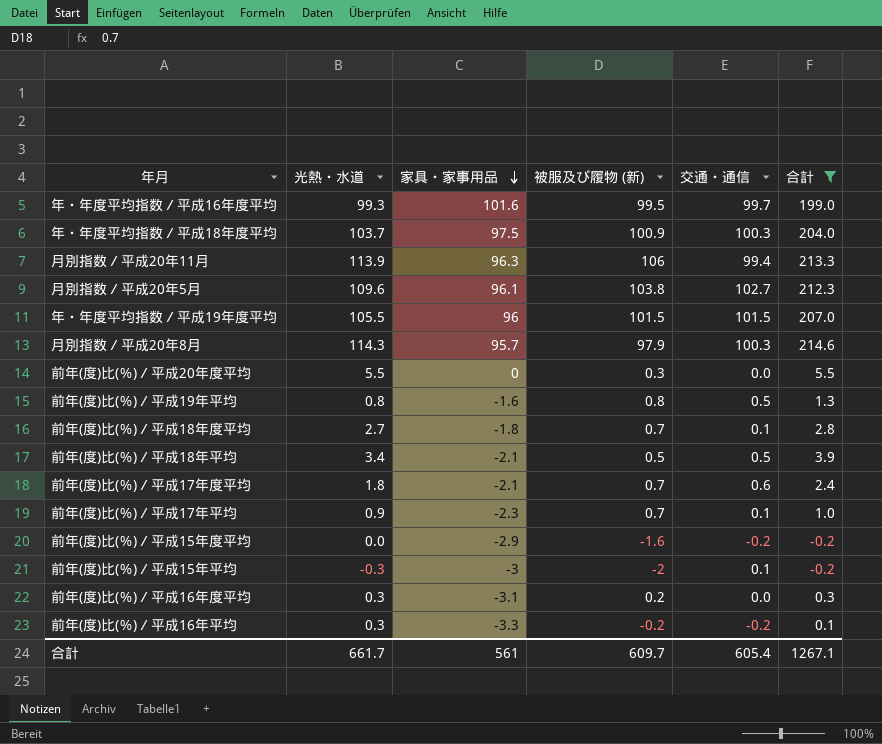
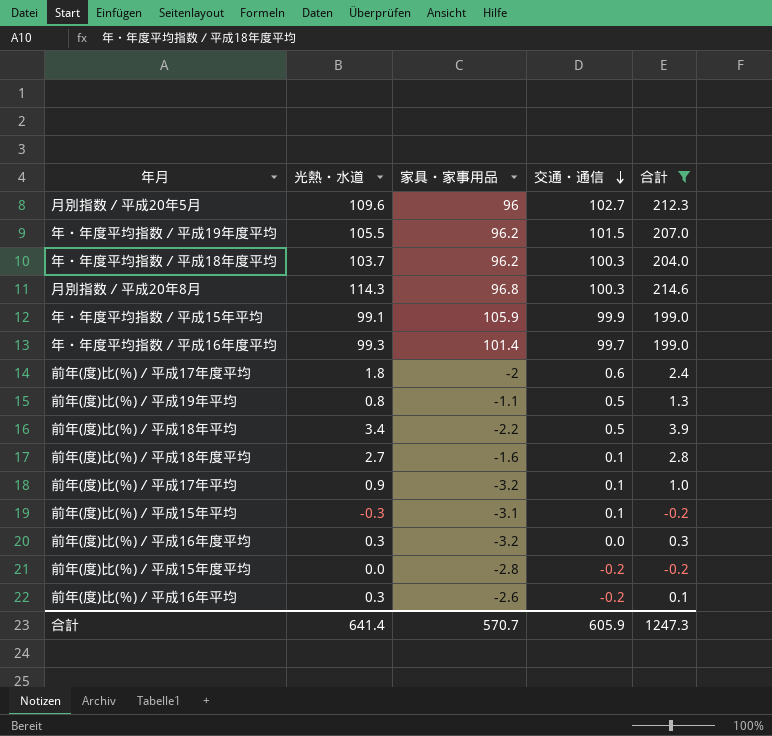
row order: 家具・家事用品 descending -> 交通・通信 descending
column 被服及び履物 (新) | position: 4 -> none
row 月別指数／平成20年11月: 113.9 | 96.3 | 106 | 99.4 | 213.3 -> none
row 前年(度)比(％)／平成20年度平均: 5.5 | 0 | 0.3 | 0.0 | 5.5 -> none
月別指数／平成20年5月 | 家具・家事用品: 96.1 -> 96
年・年度平均指数／平成19年度平均 | 家具・家事用品: 96 -> 96.2
年・年度平均指数／平成18年度平均 | 家具・家事用品: 97.5 -> 96.2
月別指数／平成20年8月 | 家具・家事用品: 95.7 -> 96.8
row 年・年度平均指数／平成15年平均: none -> 99.1 | 105.9 | 99.9 | 199.0
年・年度平均指数／平成16年度平均 | 家具・家事用品: 101.6 -> 101.4
前年(度)比(％)／平成17年度平均 | 家具・家事用品: -2.1 -> -2
前年(度)比(％)／平成19年平均 | 家具・家事用品: -1.6 -> -1.1
前年(度)比(％)／平成18年平均 | 家具・家事用品: -2.1 -> -2.2
前年(度)比(％)／平成18年度平均 | 家具・家事用品: -1.8 -> -1.6
前年(度)比(％)／平成17年平均 | 家具・家事用品: -2.3 -> -3.2
前年(度)比(％)／平成15年平均 | 家具・家事用品: -3 -> -3.1
前年(度)比(％)／平成16年度平均 | 家具・家事用品: -3.1 -> -3.2
前年(度)比(％)／平成15年度平均 | 家具・家事用品: -2.9 -> -2.8
前年(度)比(％)／平成16年平均 | 家具・家事用品: -3.3 -> -2.6
合計 | 光熱・水道: 661.7 -> 641.4
合計 | 家具・家事用品: 561 -> 570.7
合計 | 交通・通信: 605.4 -> 605.9
合計 | 合計: 1267.1 -> 1247.3

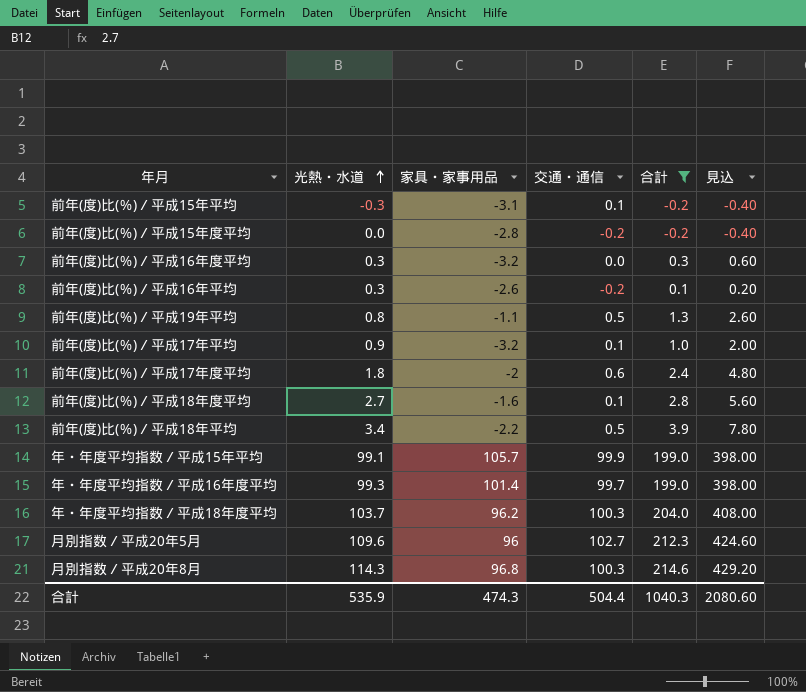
row order: 交通・通信 descending -> 光熱・水道 ascending
column 見込 | formula: none -> [合計] * 2
row 年・年度平均指数／平成19年度平均: 105.5 | 96.2 | 101.5 | 207.0 -> none
年・年度平均指数／平成15年平均 | 家具・家事用品: 105.9 -> 105.7
合計 | 光熱・水道: 641.4 -> 535.9
合計 | 家具・家事用品: 570.7 -> 474.3
合計 | 交通・通信: 605.9 -> 504.4
合計 | 合計: 1247.3 -> 1040.3

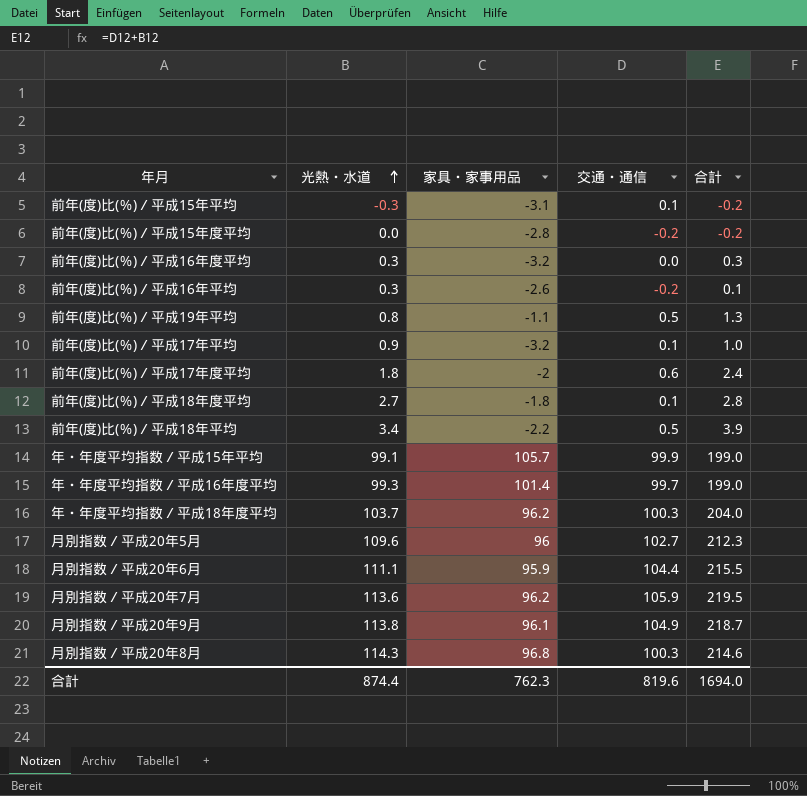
filter: 合計 <= 214.6 -> none
column 見込 | formula: [合計] * 2 -> none
前年(度)比(％)／平成18年度平均 | 家具・家事用品: -1.6 -> -1.8
合計 | 光熱・水道: 535.9 -> 874.4
合計 | 家具・家事用品: 474.3 -> 762.3
合計 | 交通・通信: 504.4 -> 819.6
合計 | 合計: 1040.3 -> 1694.0

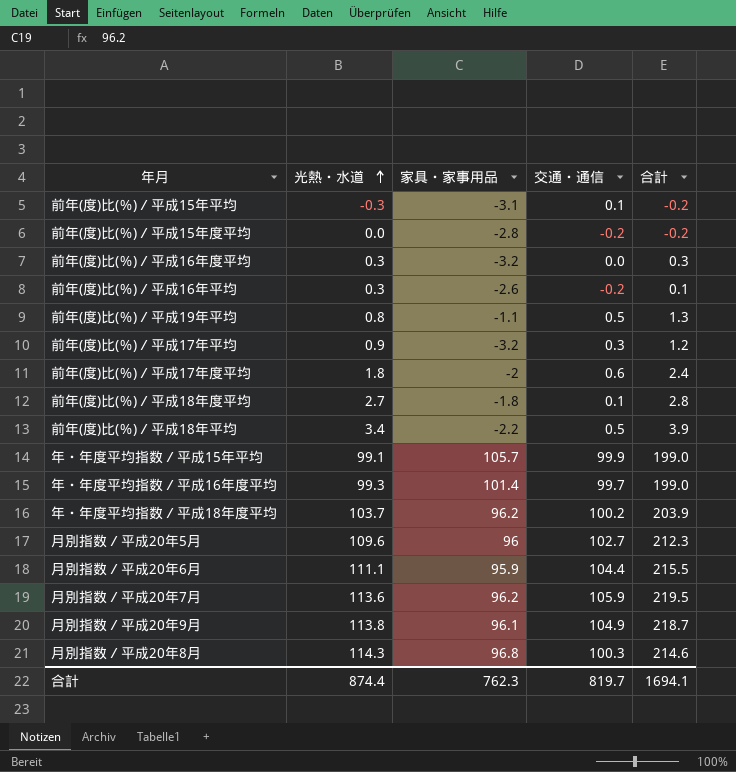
前年(度)比(％)／平成17年平均 | 交通・通信: 0.1 -> 0.3
前年(度)比(％)／平成17年平均 | 合計: 1.0 -> 1.2
年・年度平均指数／平成18年度平均 | 交通・通信: 100.3 -> 100.2
年・年度平均指数／平成18年度平均 | 合計: 204.0 -> 203.9
合計 | 交通・通信: 819.6 -> 819.7
合計 | 合計: 1694.0 -> 1694.1

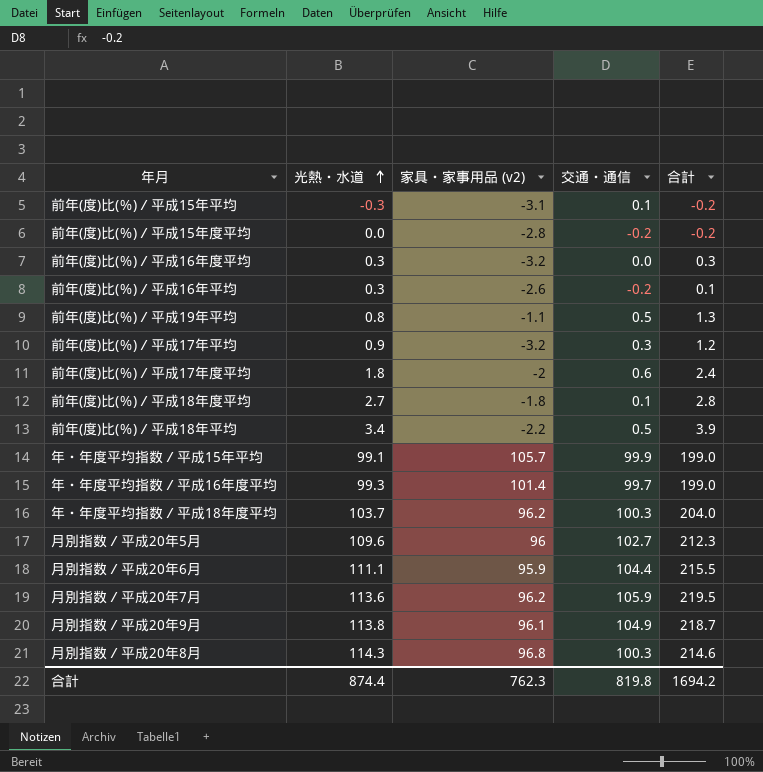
column name: 家具・家事用品 -> 家具・家事用品 (v2)
年・年度平均指数／平成18年度平均 | 交通・通信: 100.2 -> 100.3
年・年度平均指数／平成18年度平均 | 合計: 203.9 -> 204.0
合計 | 交通・通信: 819.7 -> 819.8
合計 | 合計: 1694.1 -> 1694.2

